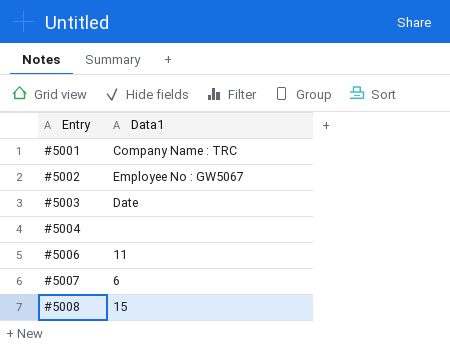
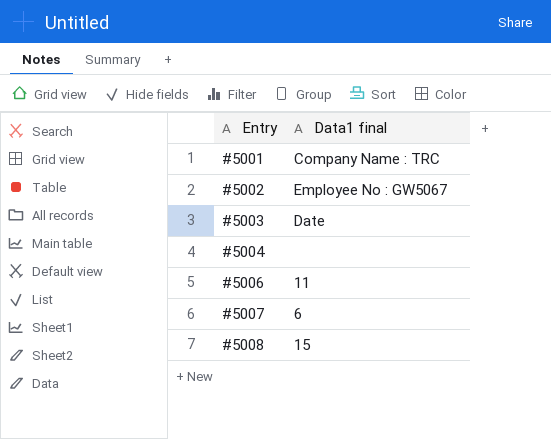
column name: Data1 -> Data1 final

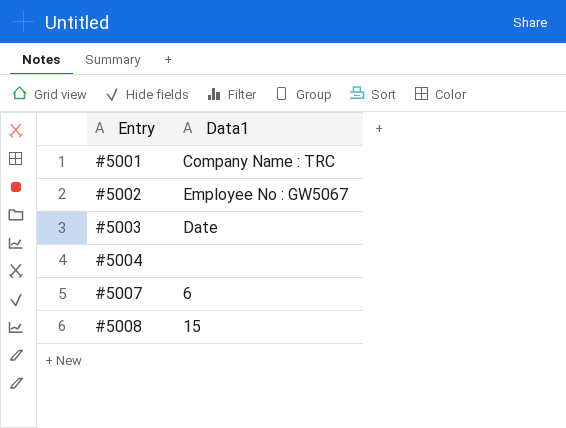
column name: Data1 final -> Data1
row #5006: 11 -> none

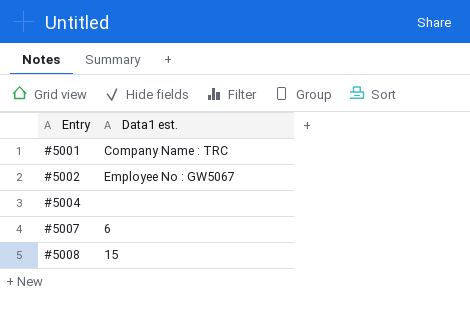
column name: Data1 -> Data1 est.
row #5003: Date -> none

